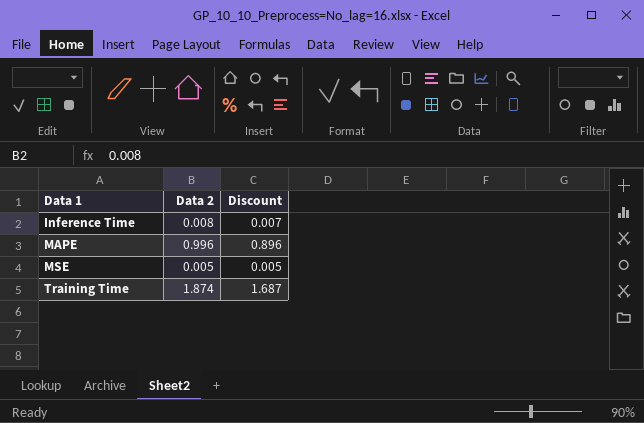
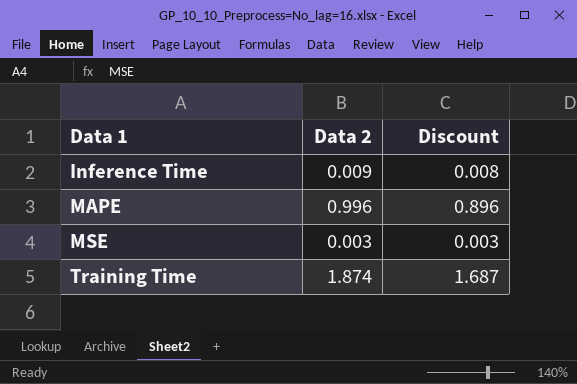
Inference Time | Data 2: 0.008 -> 0.009
Inference Time | Discount: 0.007 -> 0.008
MSE | Data 2: 0.005 -> 0.003
MSE | Discount: 0.005 -> 0.003

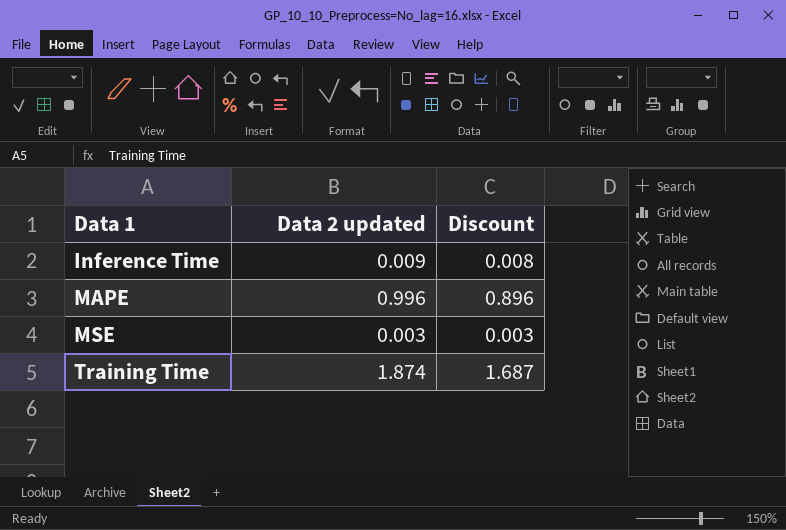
column name: Data 2 -> Data 2 updated

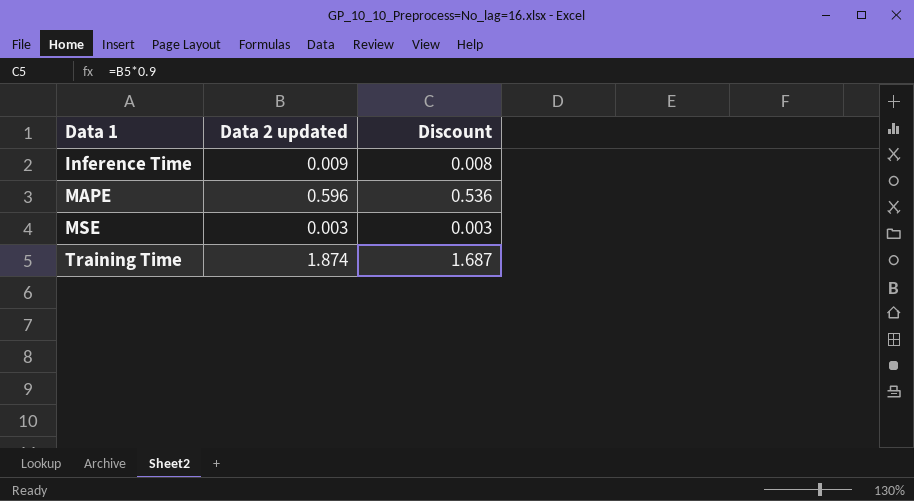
MAPE | Data 2 updated: 0.996 -> 0.596
MAPE | Discount: 0.896 -> 0.536

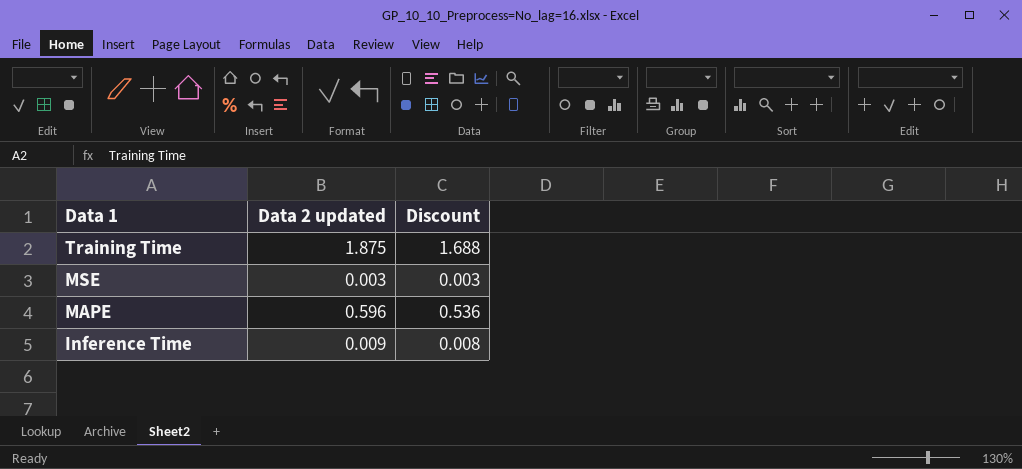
row order: Data 1 ascending -> Data 1 descending
Training Time | Data 2 updated: 1.874 -> 1.875
Training Time | Discount: 1.687 -> 1.688

